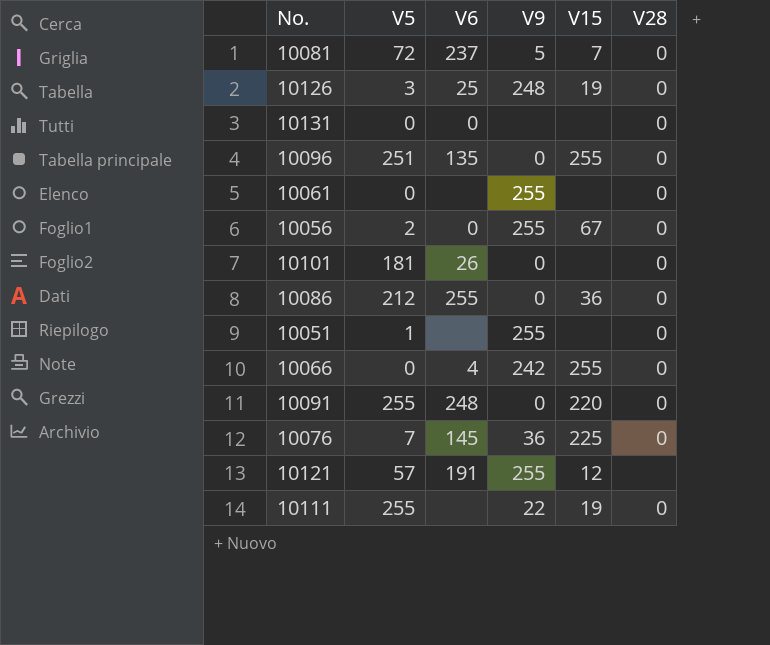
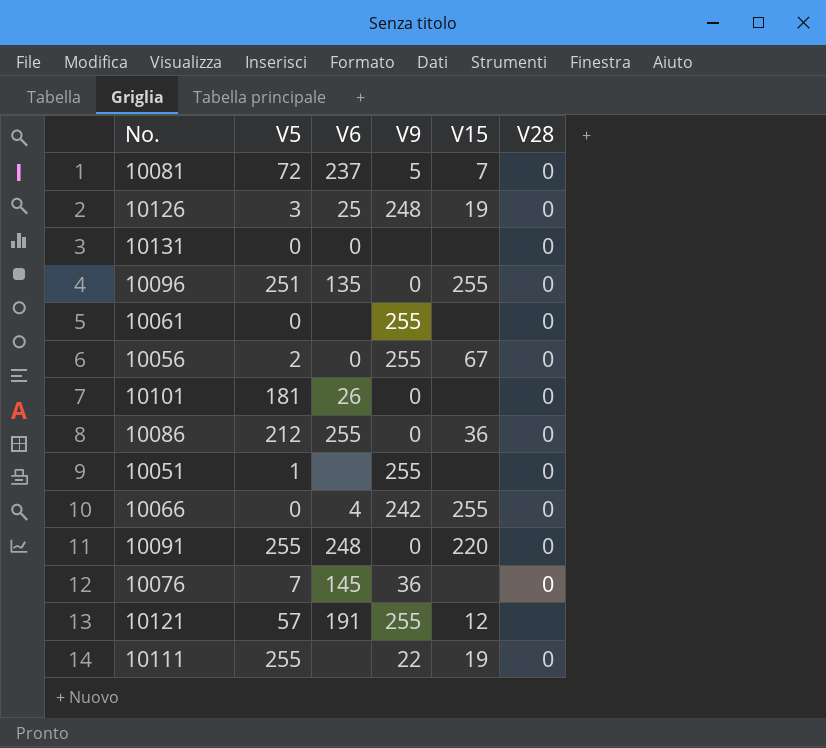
10076 | V15: 225 -> none

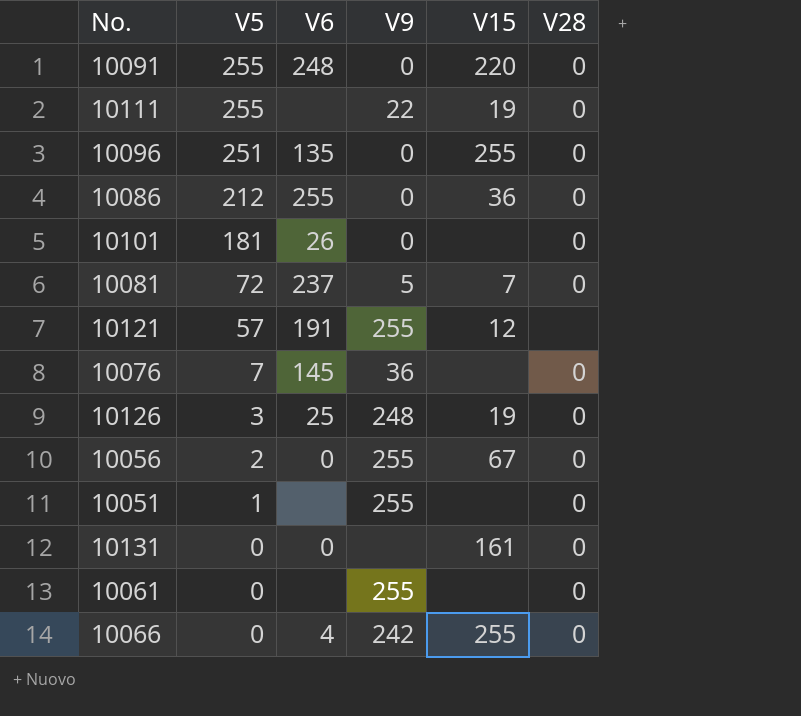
row order: none -> V5 descending
10131 | V15: none -> 161

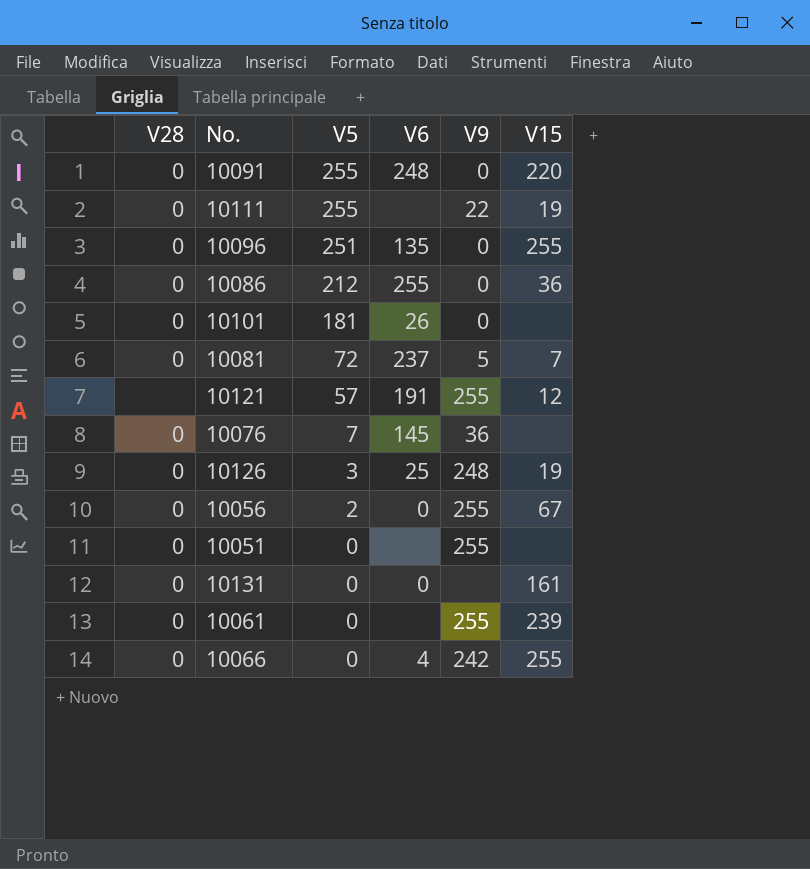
column V28 | position: 6 -> 1
10051 | V5: 1 -> 0
10061 | V15: none -> 239

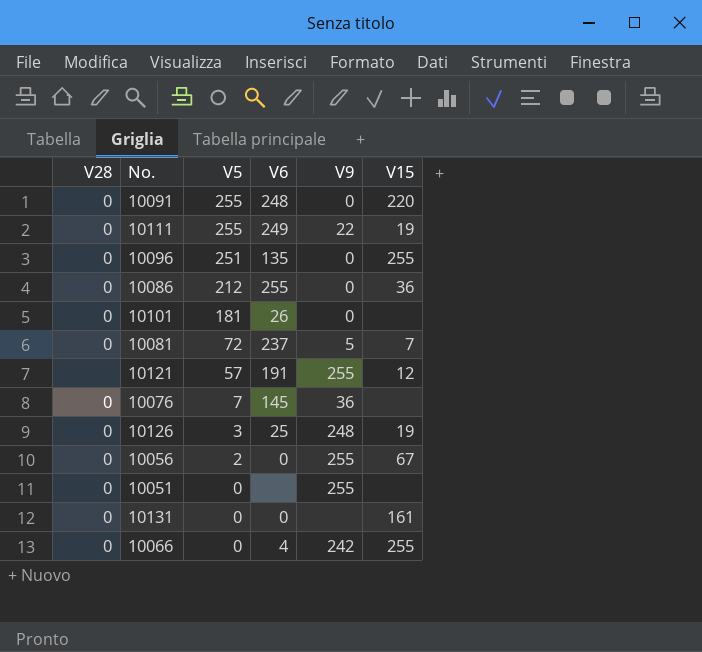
row 10061: 0 | 0 | none | 255 | 239 -> none
10111 | V6: none -> 249

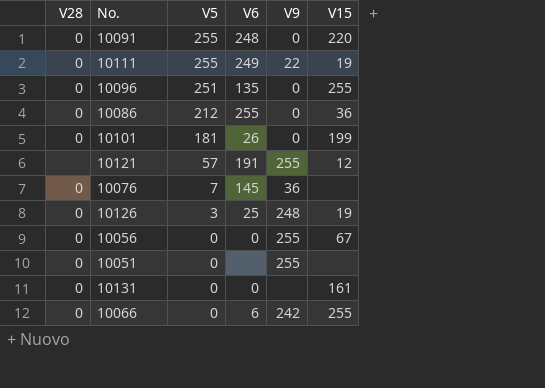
row 10081: 0 | 72 | 237 | 5 | 7 -> none
10101 | V15: none -> 199
10056 | V5: 2 -> 0
10066 | V6: 4 -> 6

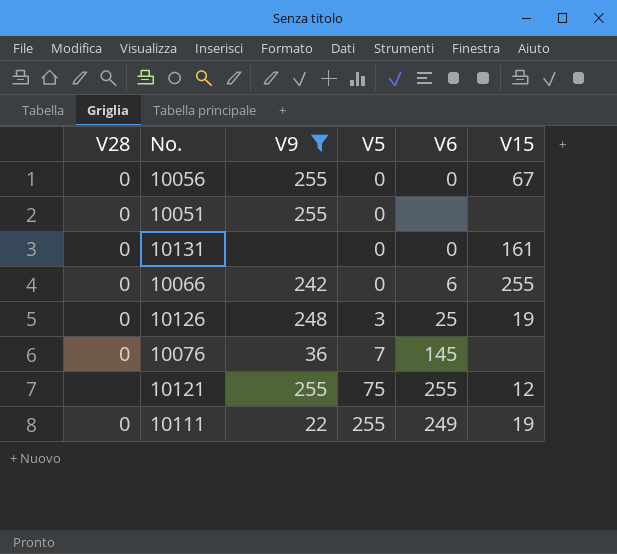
filter: none -> V9 != 0
row order: V5 descending -> V5 ascending
column V9 | position: 5 -> 3
10121 | V5: 57 -> 75
10121 | V6: 191 -> 255

